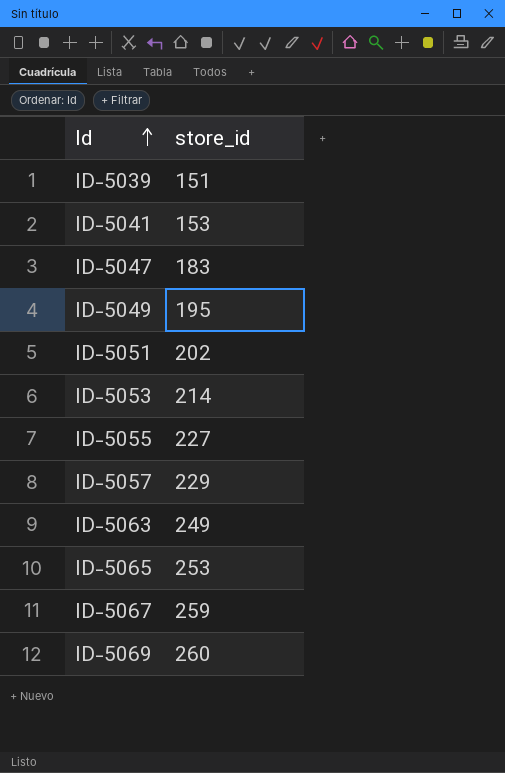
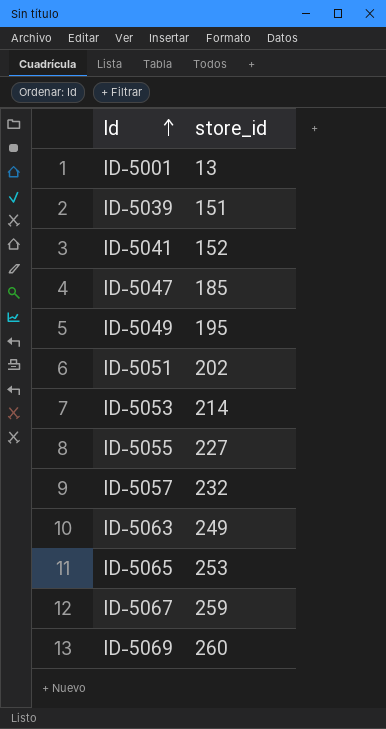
row ID-5001: none -> 13
ID-5041 | store_id: 153 -> 152
ID-5047 | store_id: 183 -> 185
ID-5057 | store_id: 229 -> 232

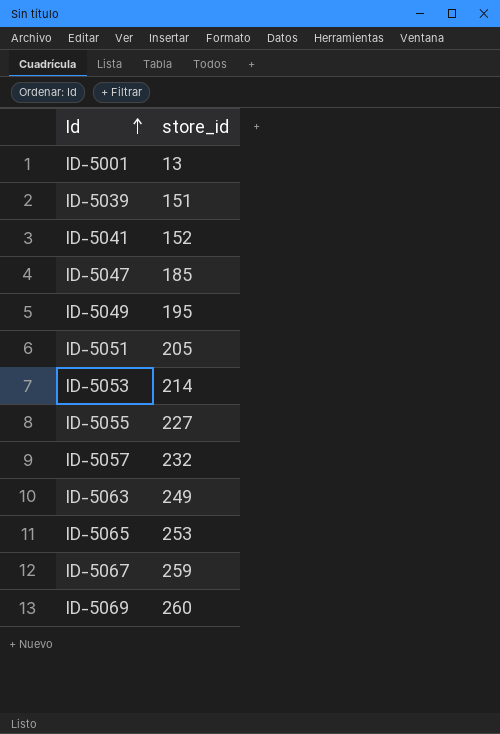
ID-5051 | store_id: 202 -> 205

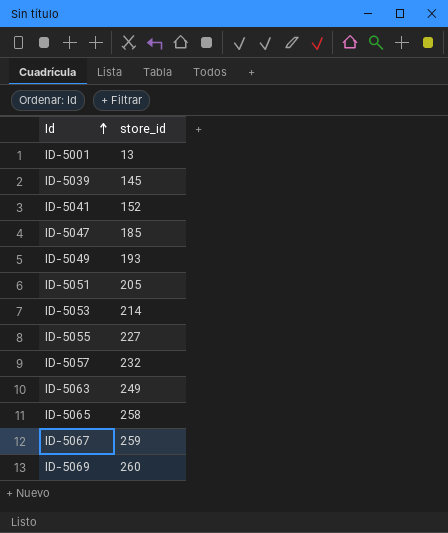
ID-5039 | store_id: 151 -> 145
ID-5049 | store_id: 195 -> 193
ID-5065 | store_id: 253 -> 258

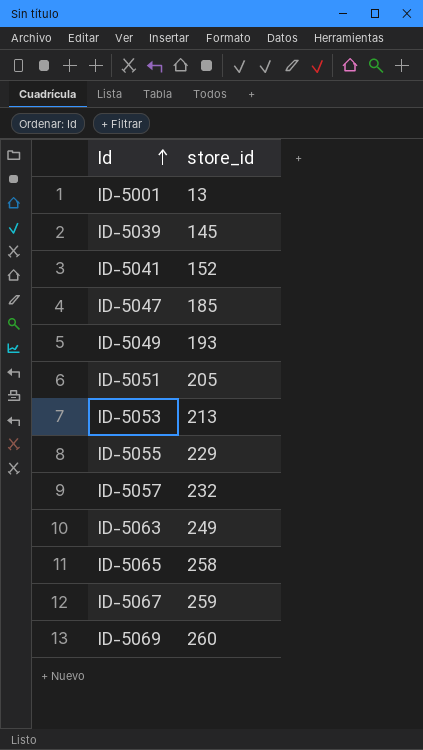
ID-5053 | store_id: 214 -> 213
ID-5055 | store_id: 227 -> 229

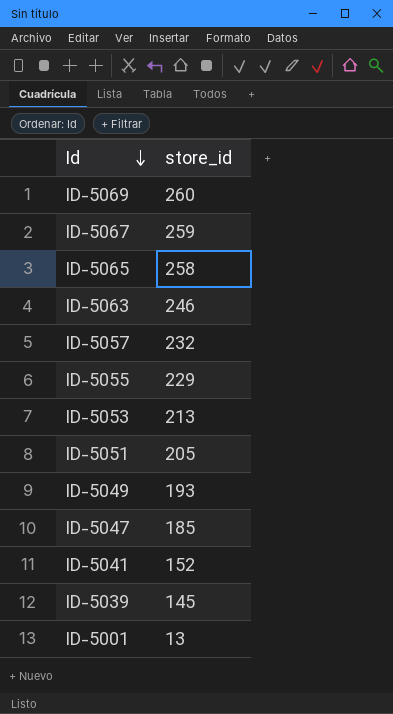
row order: Id ascending -> Id descending
ID-5063 | store_id: 249 -> 246

